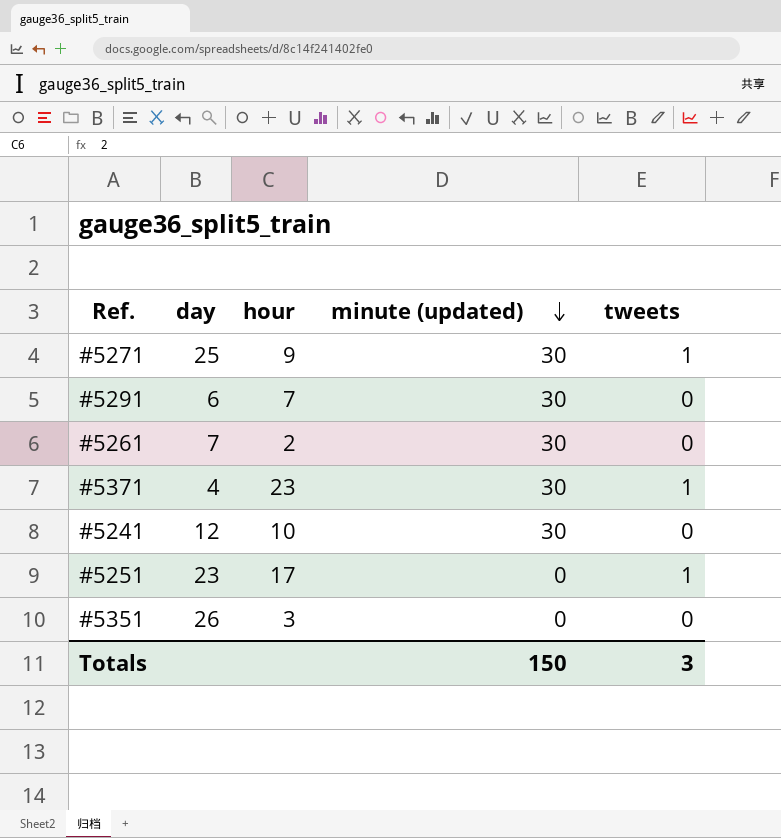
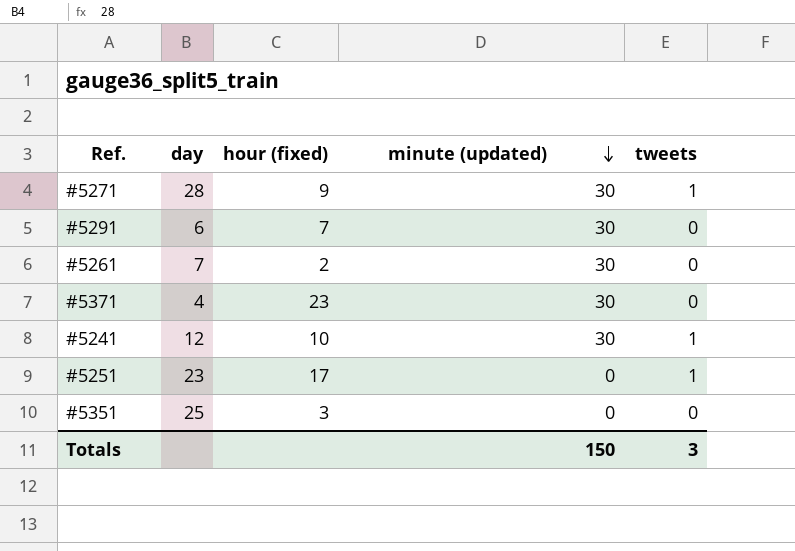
column name: hour -> hour (fixed)
#5271 | day: 25 -> 28
#5371 | tweets: 1 -> 0
#5241 | tweets: 0 -> 1
#5351 | day: 26 -> 25

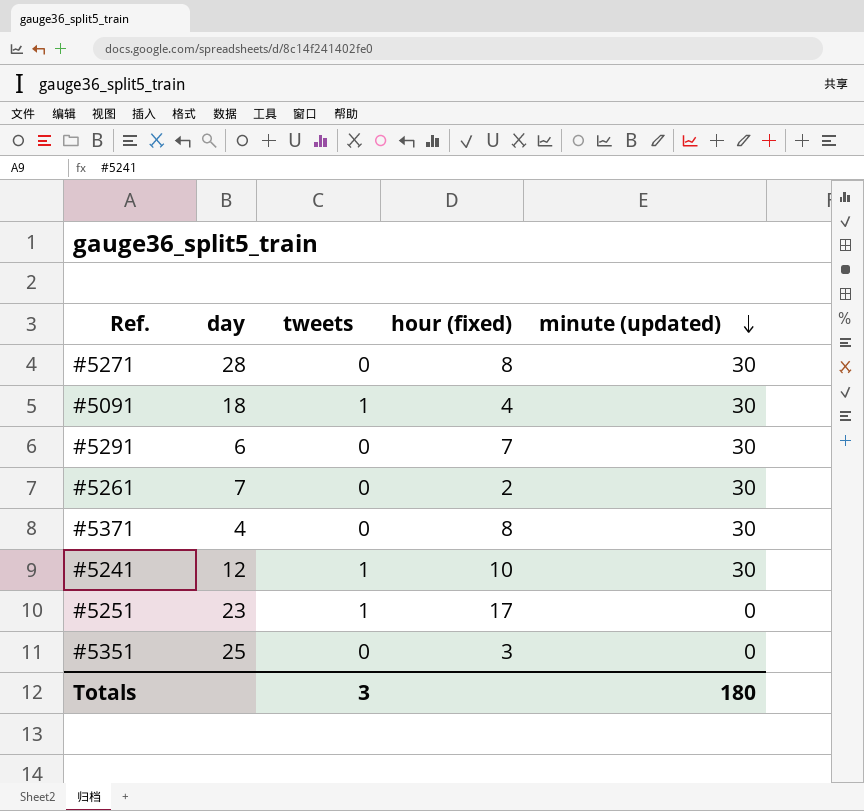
column tweets | position: 5 -> 3
#5271 | tweets: 1 -> 0
#5271 | hour (fixed): 9 -> 8
row #5091: none -> 18 | 1 | 4 | 30
#5371 | hour (fixed): 23 -> 8
Totals | minute (updated): 150 -> 180

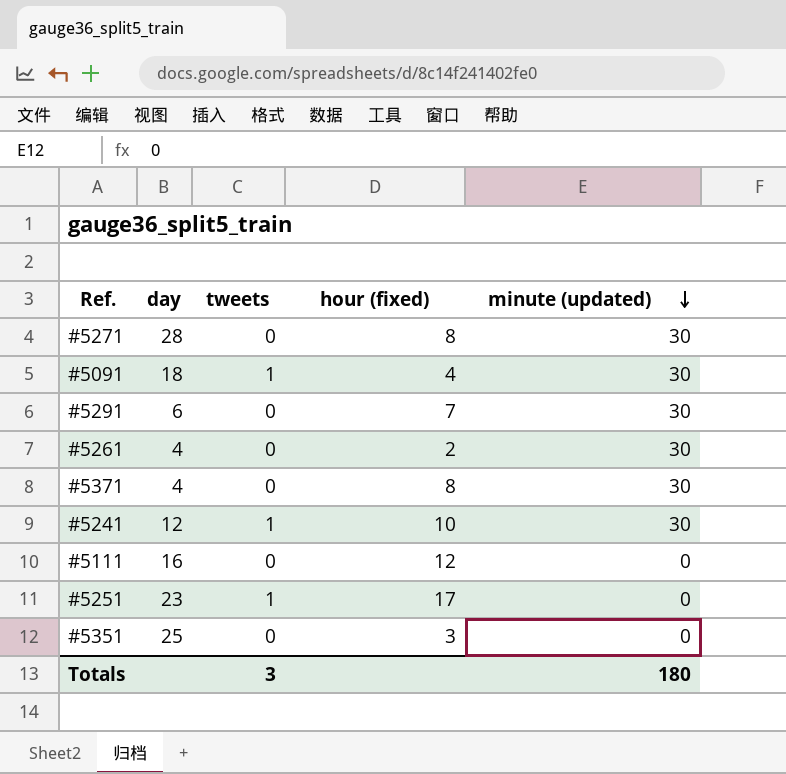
#5261 | day: 7 -> 4
row #5111: none -> 16 | 0 | 12 | 0

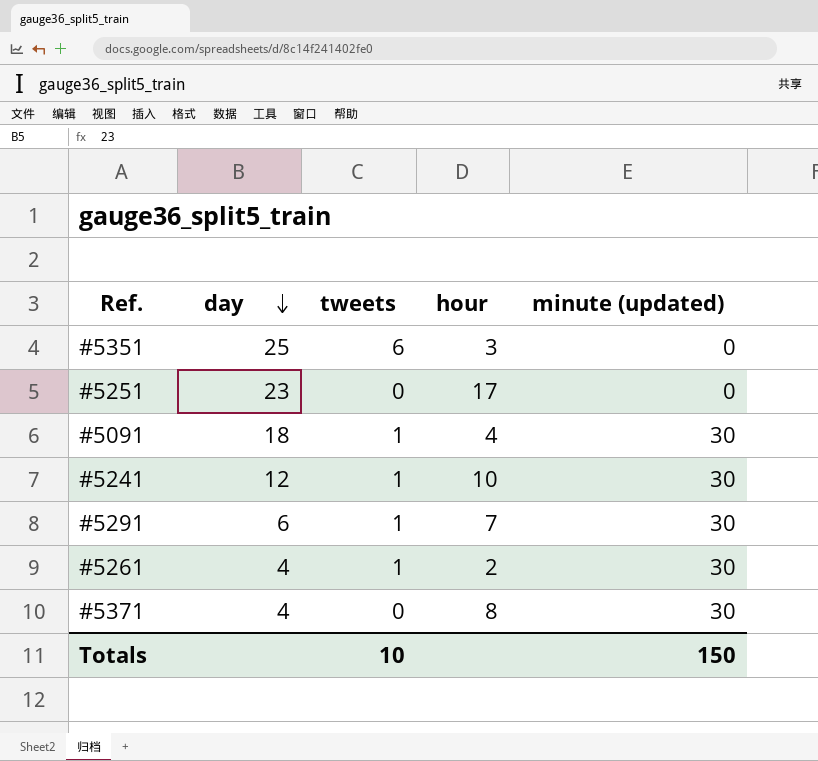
row order: minute (updated) descending -> day descending
column name: hour (fixed) -> hour
row #5271: 28 | 0 | 8 | 30 -> none
row #5111: 16 | 0 | 12 | 0 -> none
#5351 | tweets: 0 -> 6
#5251 | tweets: 1 -> 0
#5291 | tweets: 0 -> 1
#5261 | tweets: 0 -> 1
Totals | tweets: 3 -> 10
Totals | minute (updated): 180 -> 150

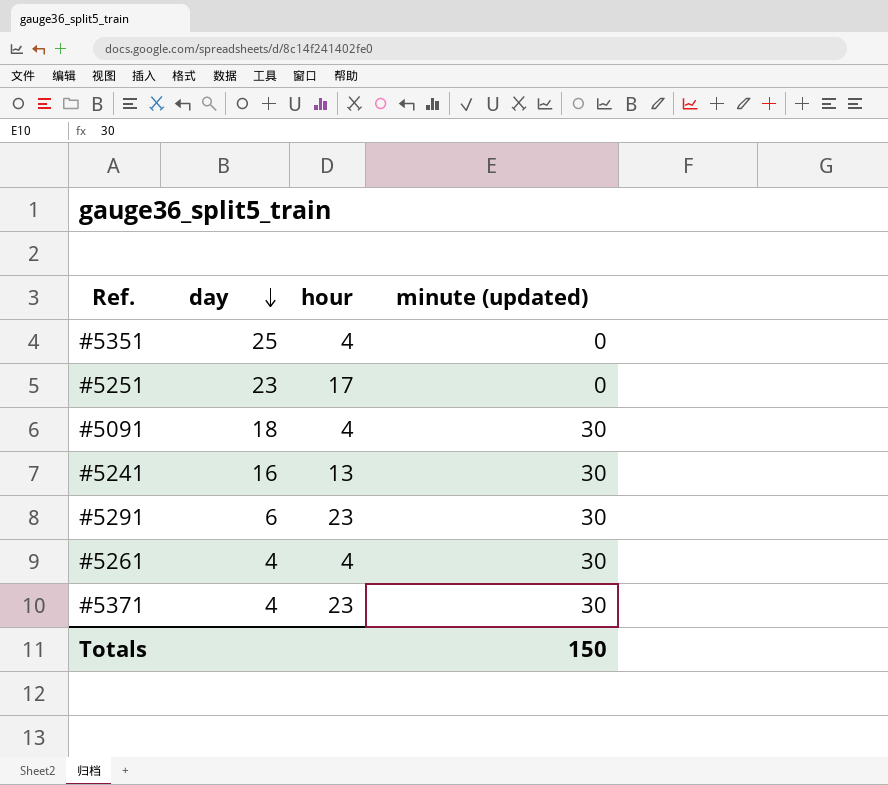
column tweets | position: 3 -> none
#5351 | hour: 3 -> 4
#5241 | day: 12 -> 16
#5241 | hour: 10 -> 13
#5291 | hour: 7 -> 23
#5261 | hour: 2 -> 4
#5371 | hour: 8 -> 23

